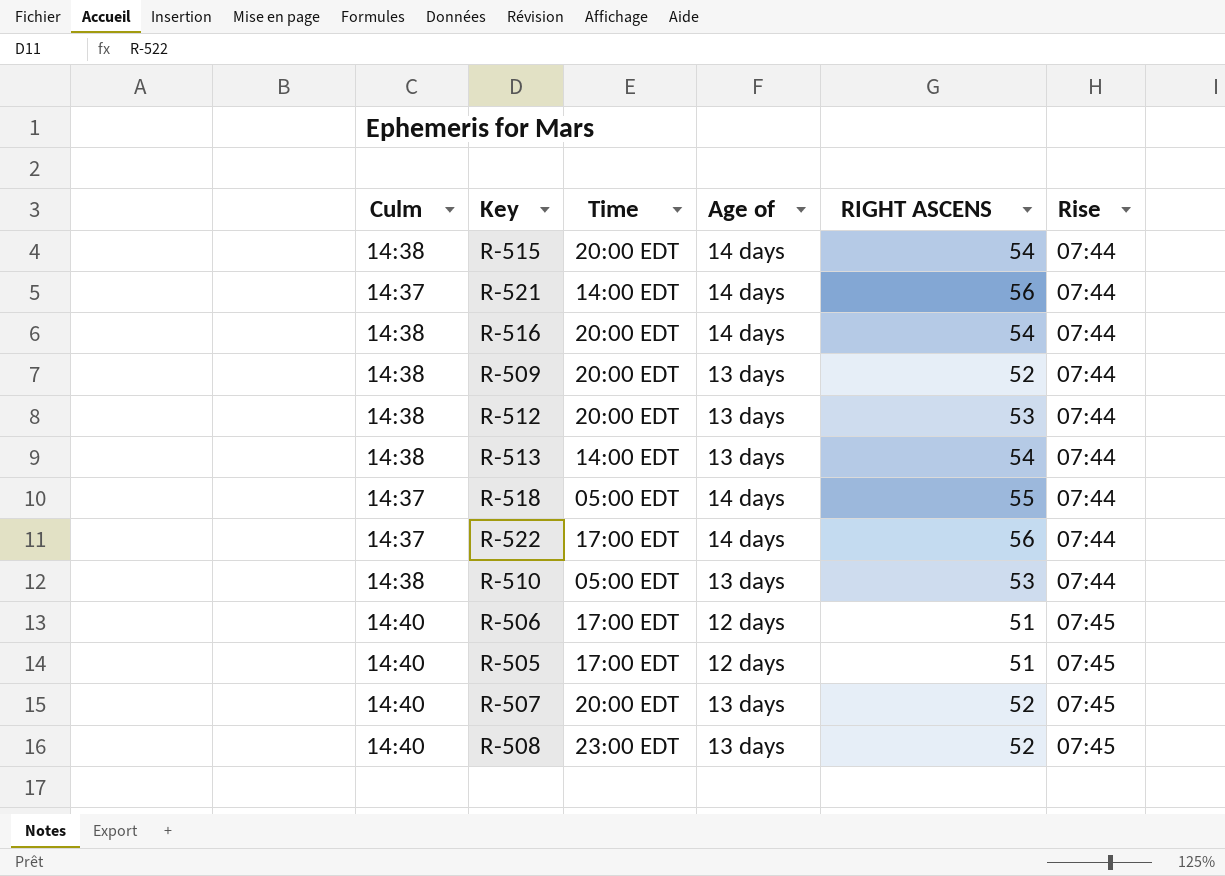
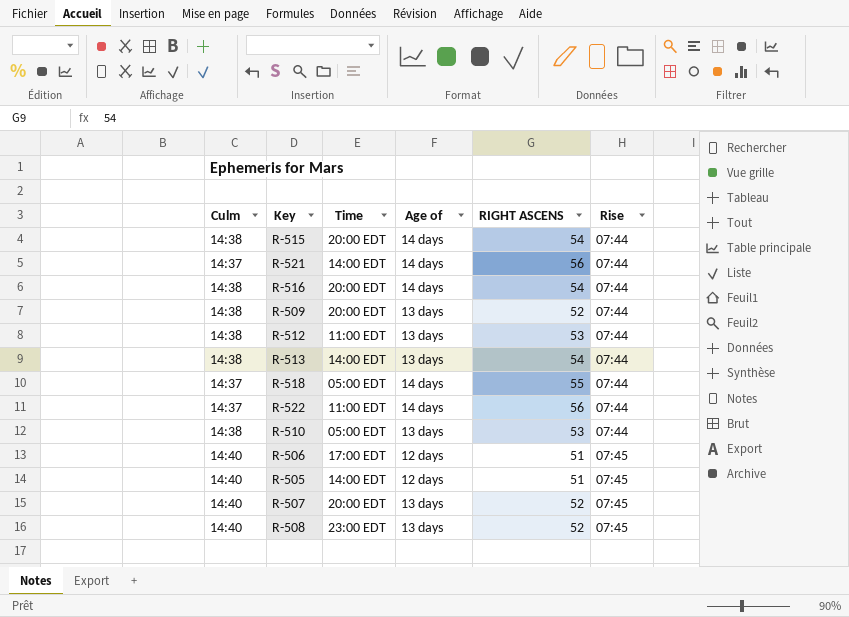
R-512 | Time: 20:00 EDT -> 11:00 EDT
R-522 | Time: 17:00 EDT -> 11:00 EDT
R-505 | Time: 17:00 EDT -> 14:00 EDT

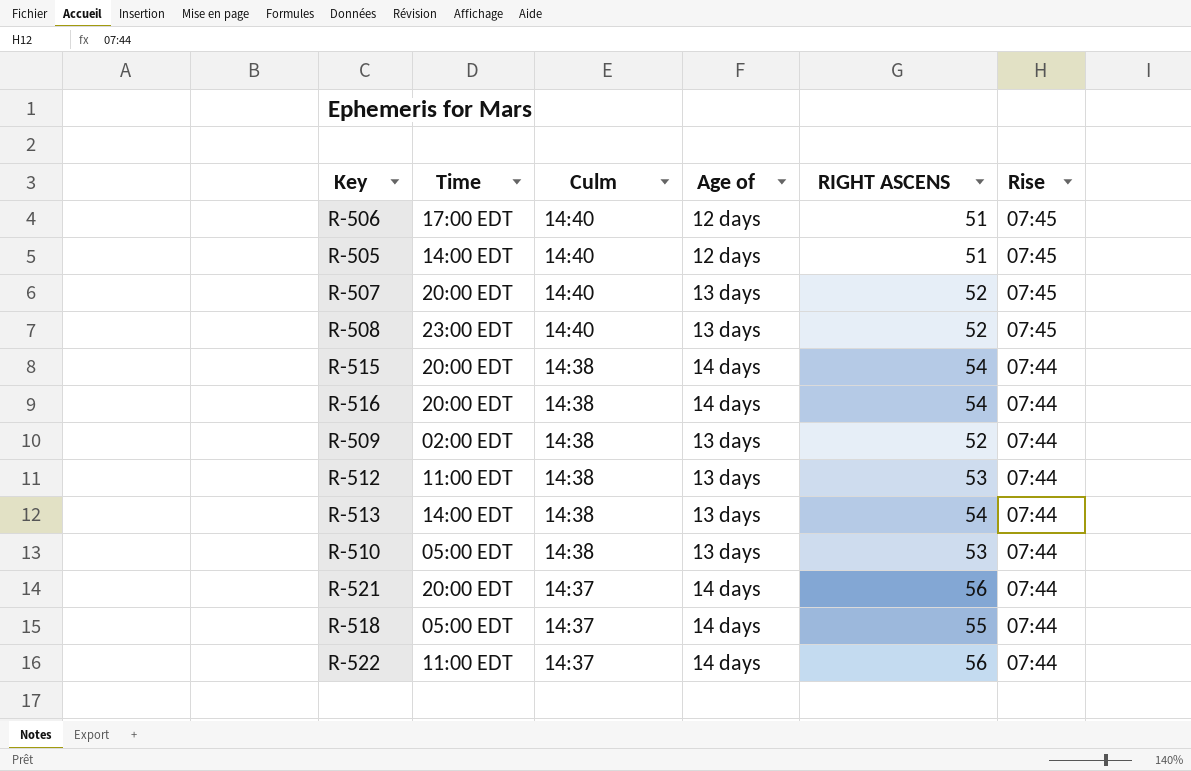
row order: Rise ascending -> Culm descending
column Culm | position: 1 -> 3
R-509 | Time: 20:00 EDT -> 02:00 EDT
R-521 | Time: 14:00 EDT -> 20:00 EDT

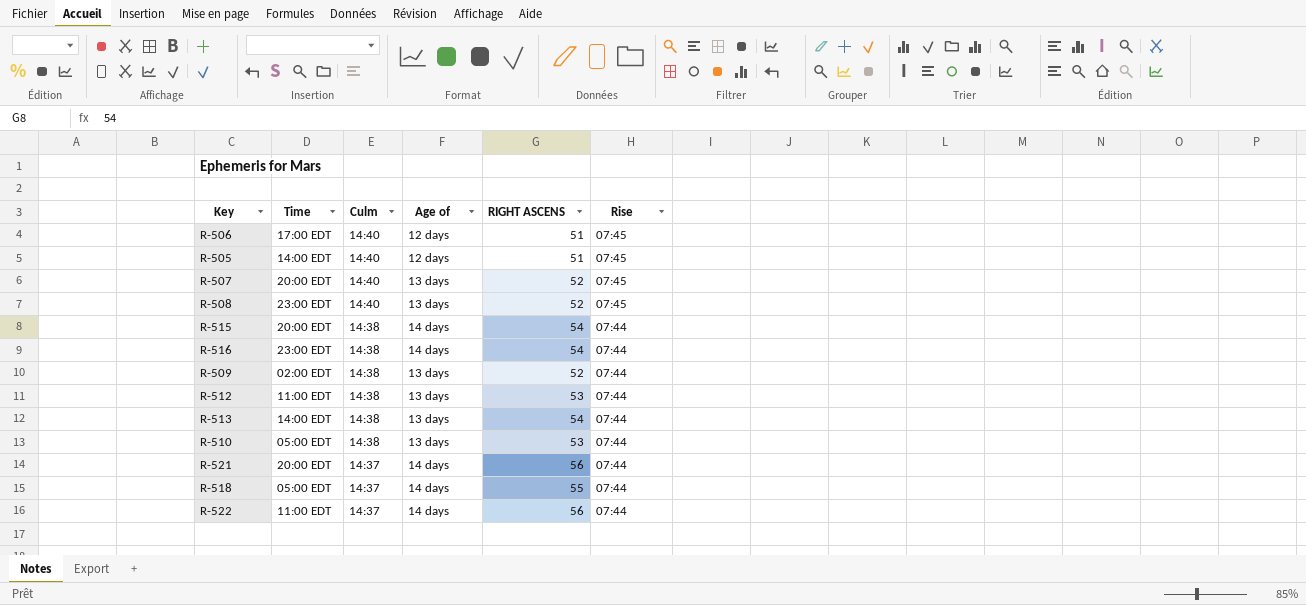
R-516 | Time: 20:00 EDT -> 23:00 EDT

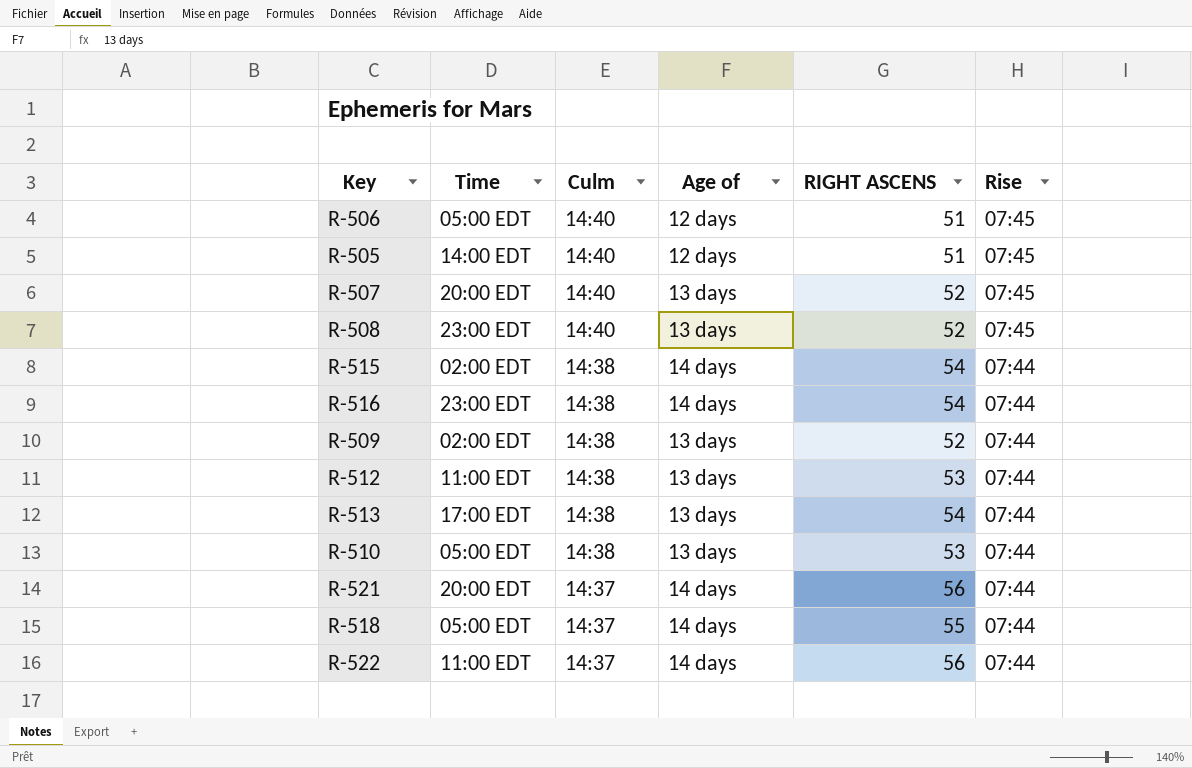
R-506 | Time: 17:00 EDT -> 05:00 EDT
R-515 | Time: 20:00 EDT -> 02:00 EDT
R-513 | Time: 14:00 EDT -> 17:00 EDT

